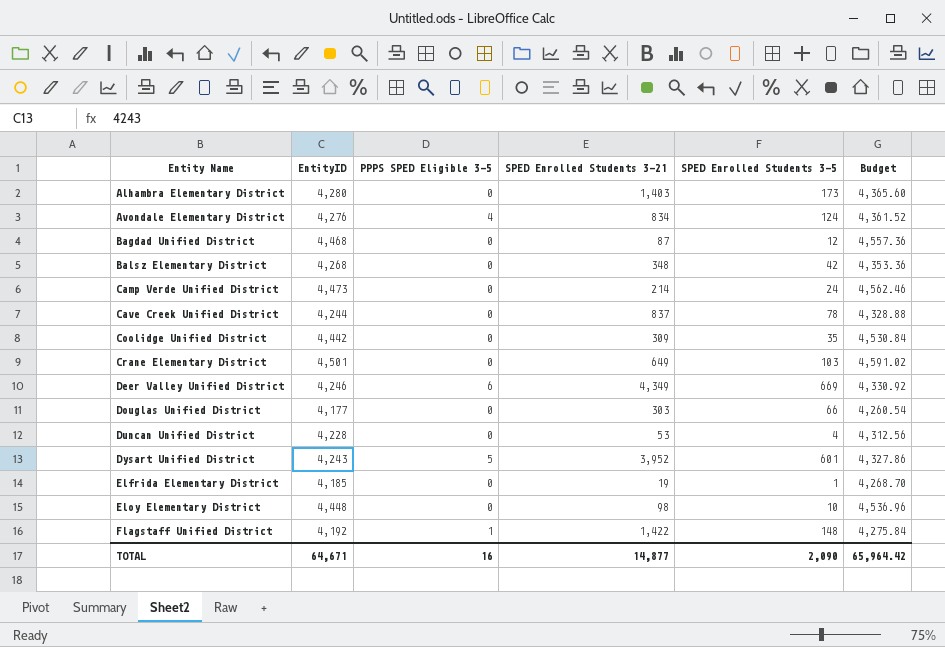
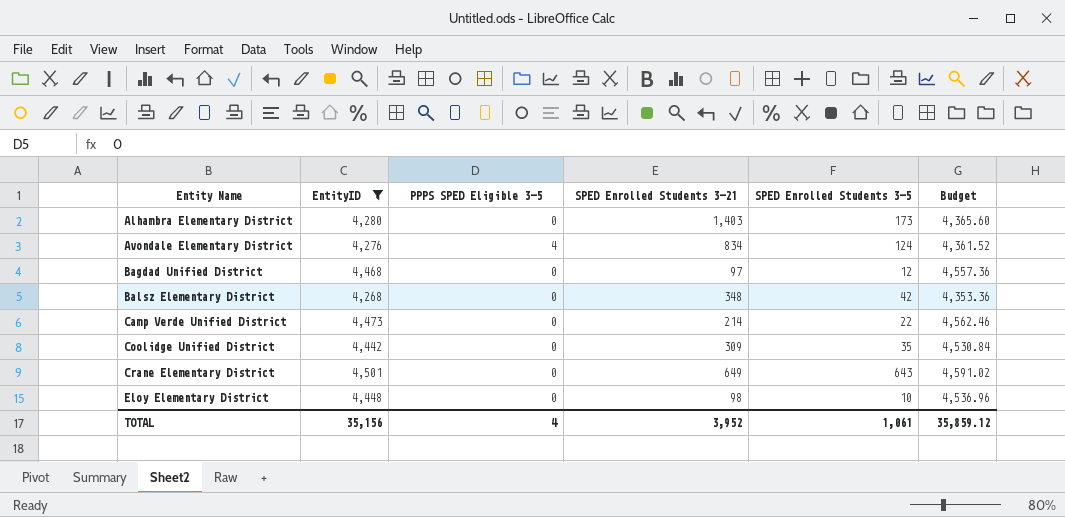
filter: none -> EntityID >= 4,268
Bagdad Unified District | SPED Enrolled Students 3-21: 87 -> 97
Camp Verde Unified District | SPED Enrolled Students 3-5: 24 -> 22
Crane Elementary District | SPED Enrolled Students 3-5: 103 -> 643
TOTAL | EntityID: 64,671 -> 35,156
TOTAL | PPPS SPED Eligible 3-5: 16 -> 4
TOTAL | SPED Enrolled Students 3-21: 14,877 -> 3,952
TOTAL | SPED Enrolled Students 3-5: 2,090 -> 1,061
TOTAL | Budget: 65,964.42 -> 35,859.12

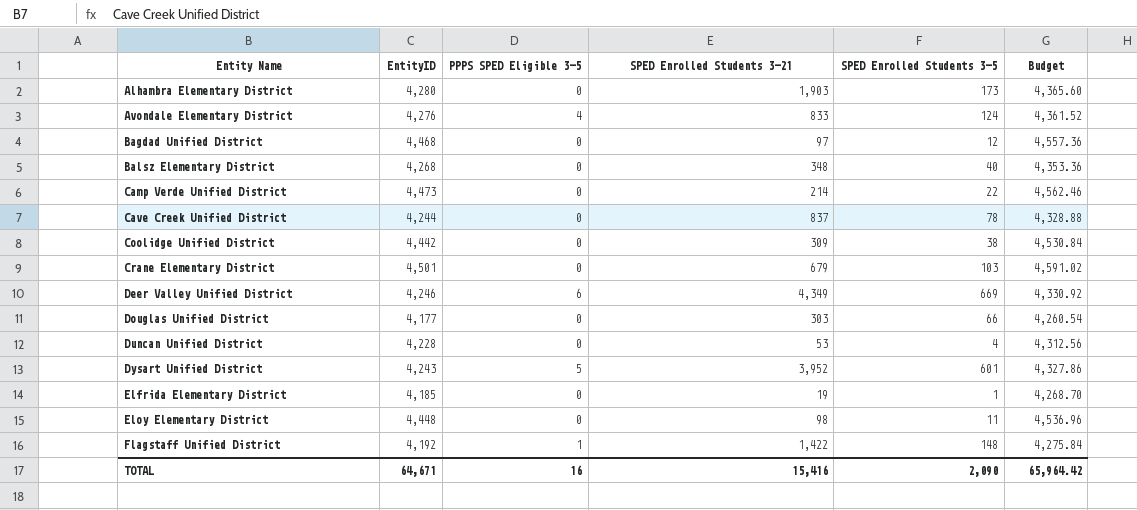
filter: EntityID >= 4,268 -> none
Alhambra Elementary District | SPED Enrolled Students 3-21: 1,403 -> 1,903
Avondale Elementary District | SPED Enrolled Students 3-21: 834 -> 833
Balsz Elementary District | SPED Enrolled Students 3-5: 42 -> 40
Coolidge Unified District | SPED Enrolled Students 3-5: 35 -> 38
Crane Elementary District | SPED Enrolled Students 3-21: 649 -> 679
Crane Elementary District | SPED Enrolled Students 3-5: 643 -> 103
Eloy Elementary District | SPED Enrolled Students 3-5: 10 -> 11
TOTAL | EntityID: 35,156 -> 64,671
TOTAL | PPPS SPED Eligible 3-5: 4 -> 16
TOTAL | SPED Enrolled Students 3-21: 3,952 -> 15,416
TOTAL | SPED Enrolled Students 3-5: 1,061 -> 2,090
TOTAL | Budget: 35,859.12 -> 65,964.42

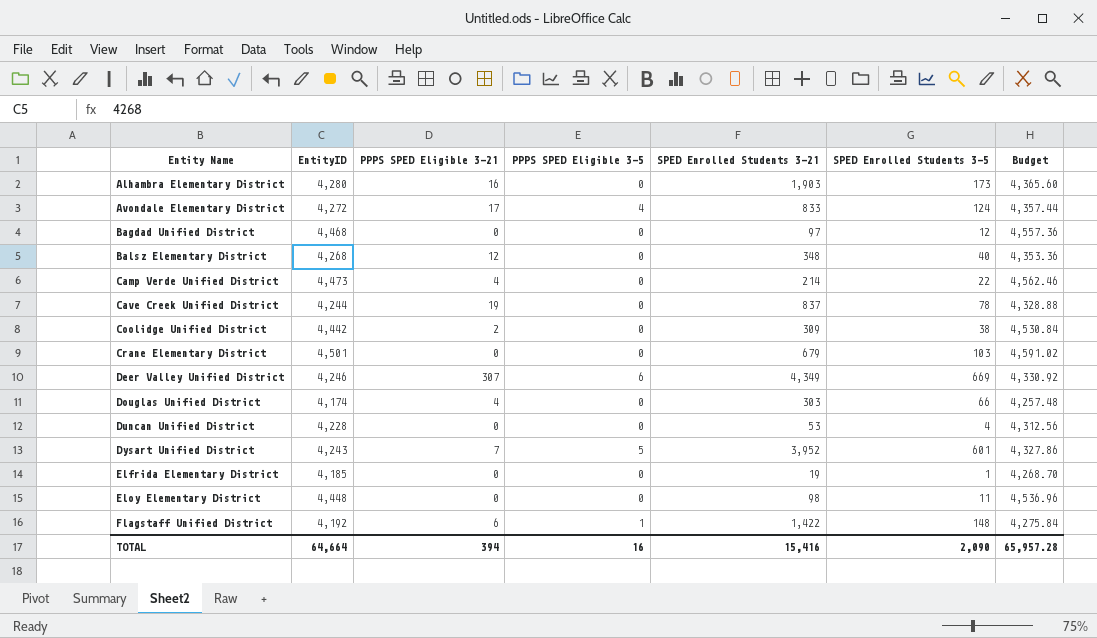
column PPPS SPED Eligible 3-21 | position: none -> 3
Avondale Elementary District | EntityID: 4,276 -> 4,272
Avondale Elementary District | Budget: 4,361.52 -> 4,357.44
Douglas Unified District | EntityID: 4,177 -> 4,174
Douglas Unified District | Budget: 4,260.54 -> 4,257.48
TOTAL | EntityID: 64,671 -> 64,664
TOTAL | Budget: 65,964.42 -> 65,957.28

